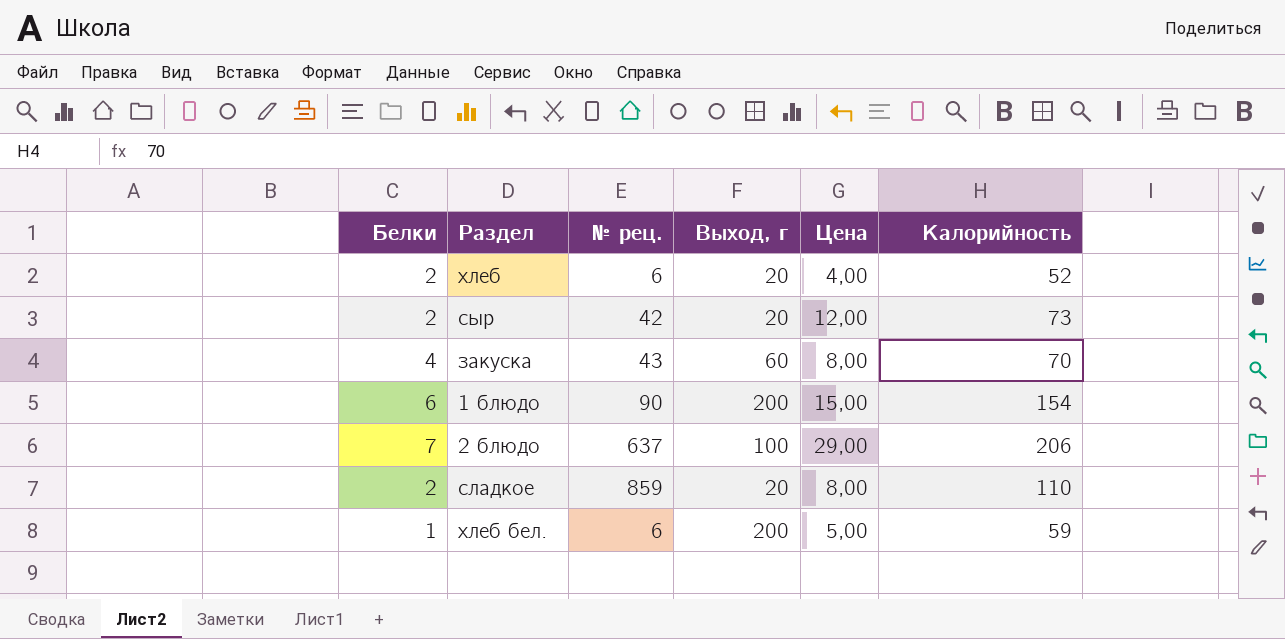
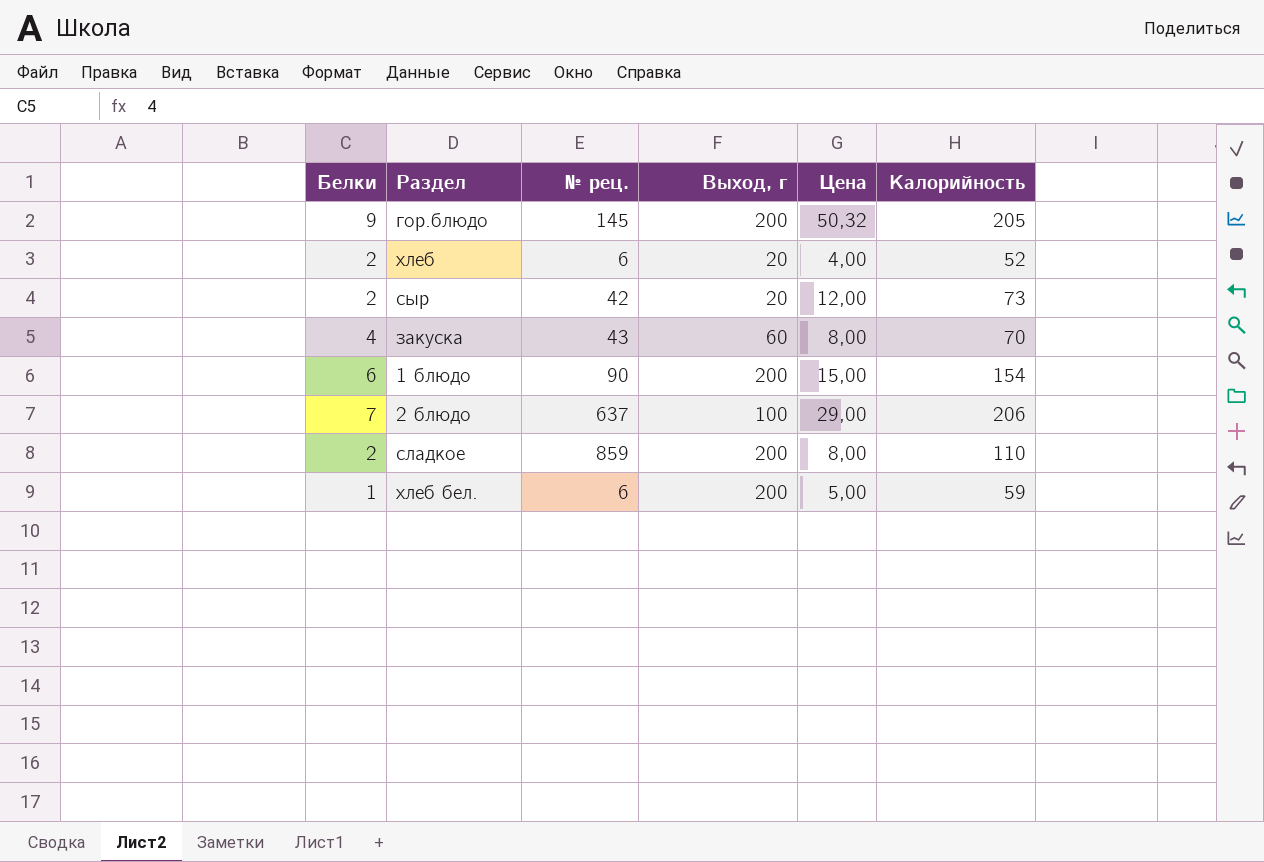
row гор.блюдо: none -> 9 | 145 | 200 | 50,32 | 205
сладкое | Выход, г: 20 -> 200

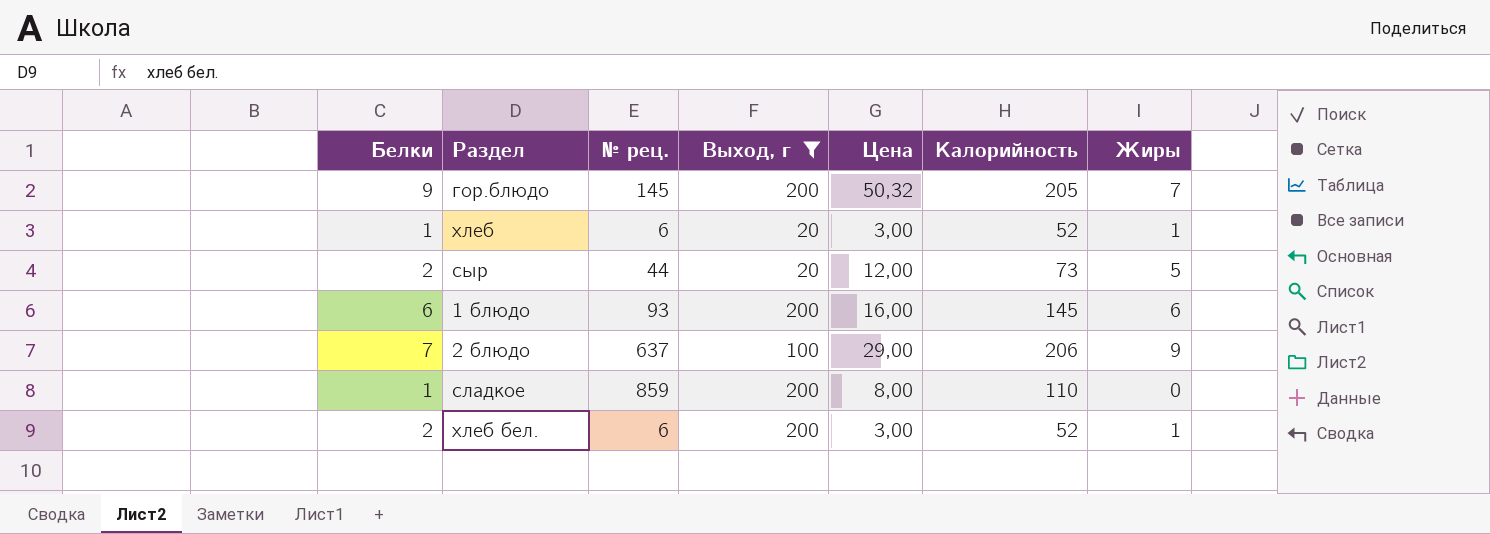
filter: none -> Выход, г != 60
column Жиры | position: none -> 7
хлеб | Белки: 2 -> 1
хлеб | Цена: 4,00 -> 3,00
сыр | № рец.: 42 -> 44
1 блюдо | № рец.: 90 -> 93
1 блюдо | Цена: 15,00 -> 16,00
1 блюдо | Калорийность: 154 -> 145
сладкое | Белки: 2 -> 1
хлеб бел. | Белки: 1 -> 2
хлеб бел. | Цена: 5,00 -> 3,00
хлеб бел. | Калорийность: 59 -> 52

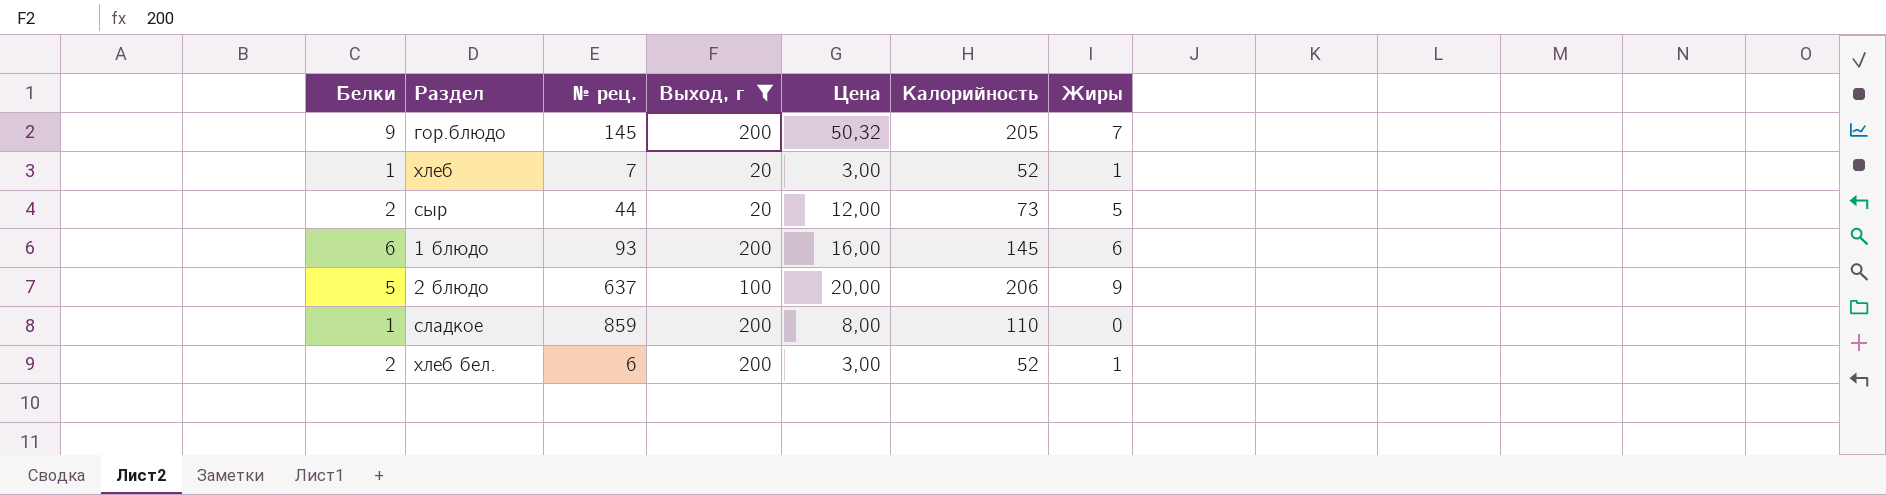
хлеб | № рец.: 6 -> 7
2 блюдо | Белки: 7 -> 5
2 блюдо | Цена: 29,00 -> 20,00

